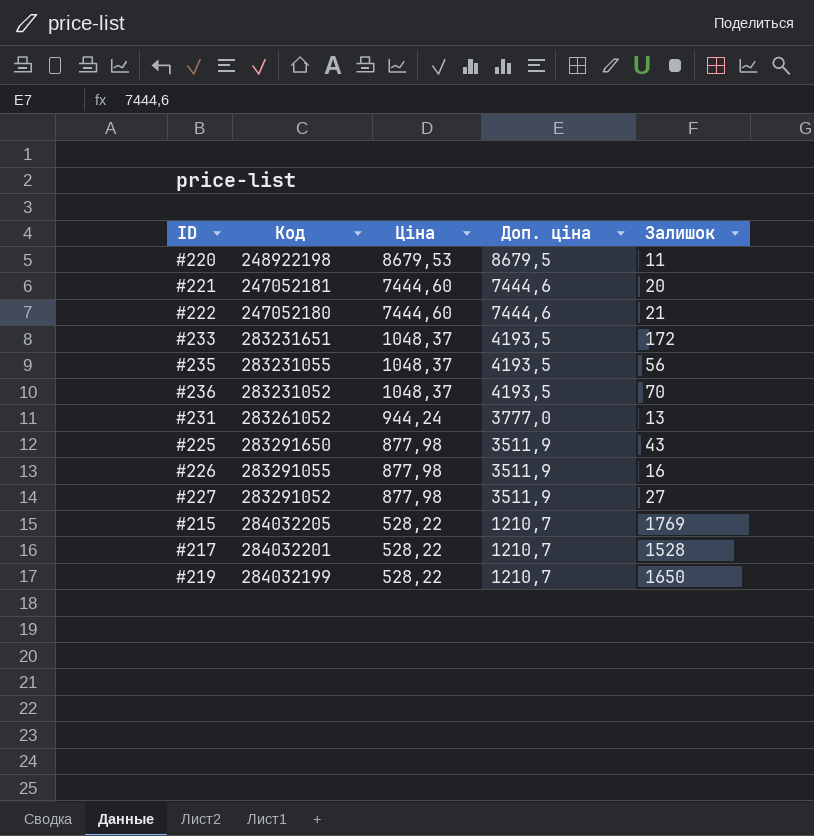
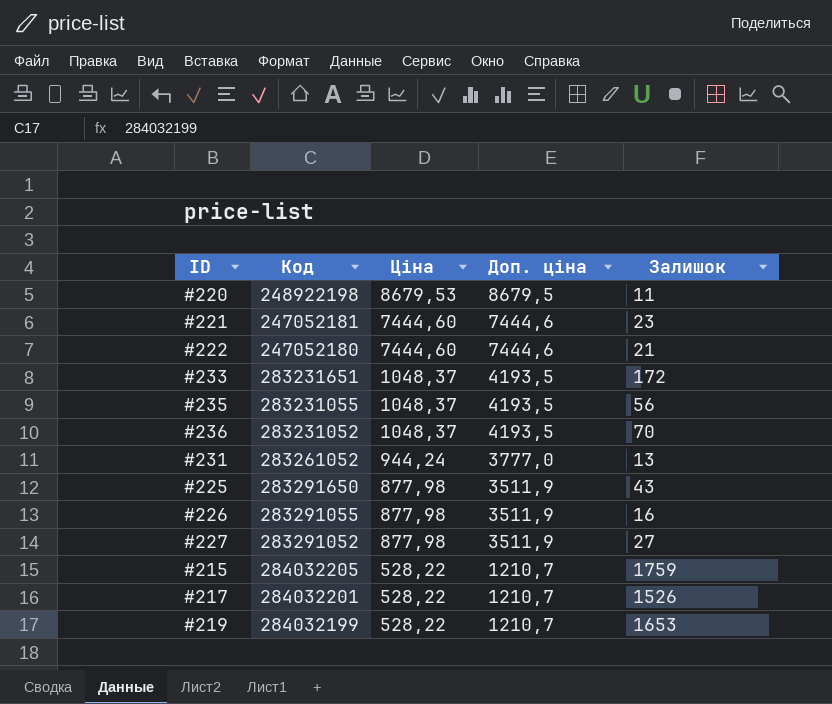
#221 | Залишок: 20 -> 23
#215 | Залишок: 1769 -> 1759
#217 | Залишок: 1528 -> 1526
#219 | Залишок: 1650 -> 1653

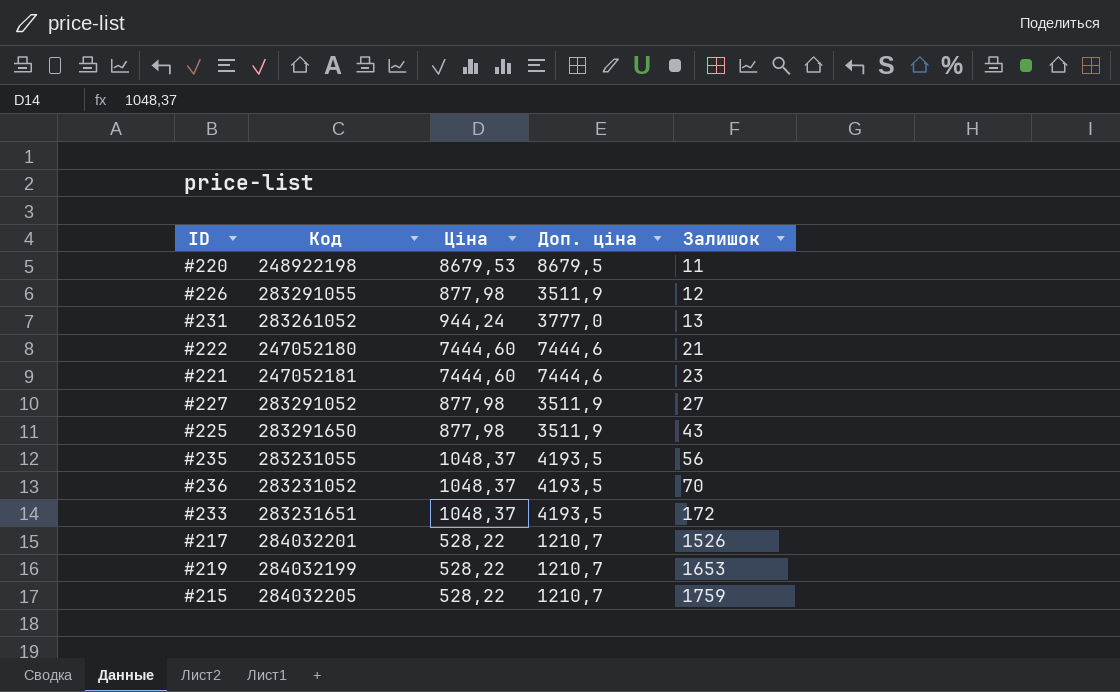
row order: Ціна descending -> Залишок ascending
#226 | Залишок: 16 -> 12

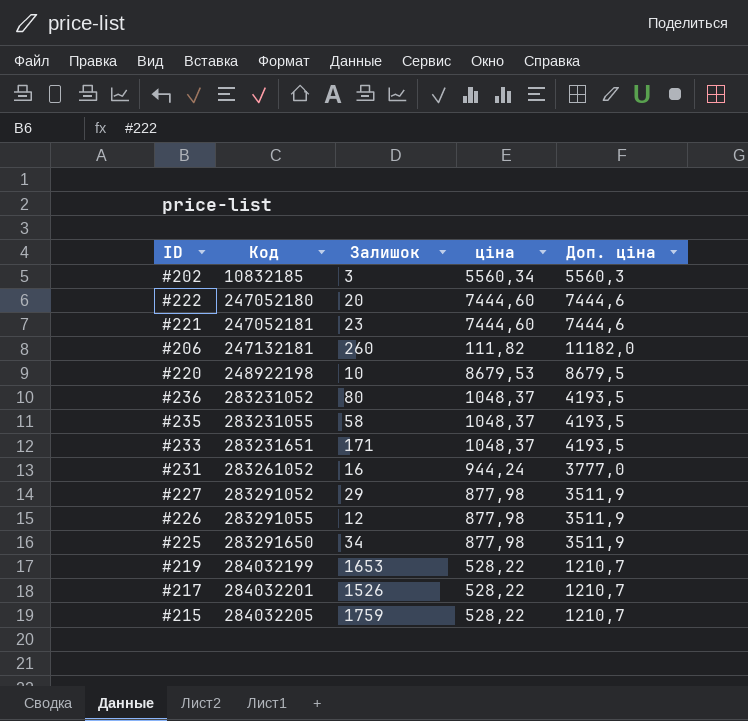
row order: Залишок ascending -> Код ascending
column Залишок | position: 5 -> 3
column name: Ціна -> ціна
row #202: none -> 10832185 | 3 | 5560,34 | 5560,3
#222 | Залишок: 21 -> 20
row #206: none -> 247132181 | 260 | 111,82 | 11182,0
#220 | Залишок: 11 -> 10
#236 | Залишок: 70 -> 80
#235 | Залишок: 56 -> 58
#233 | Залишок: 172 -> 171
#231 | Залишок: 13 -> 16
#227 | Залишок: 27 -> 29
#225 | Залишок: 43 -> 34

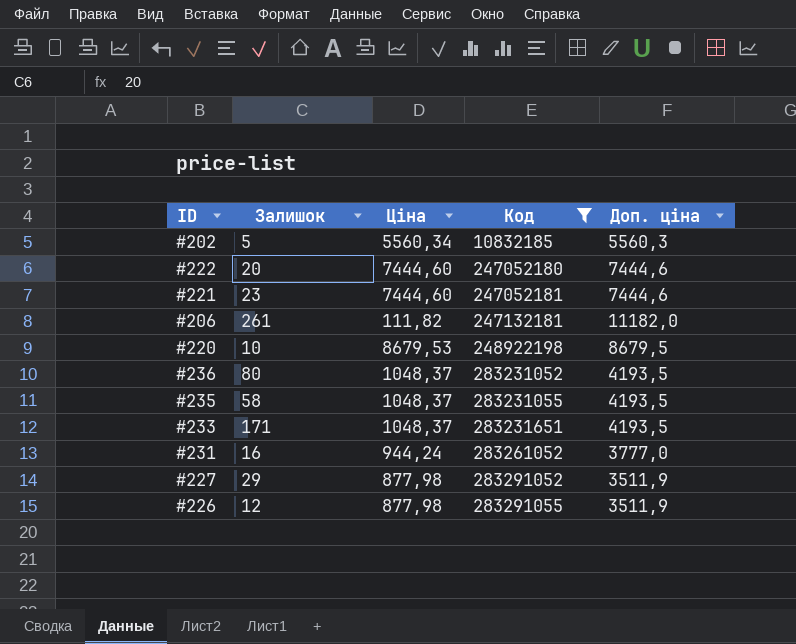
filter: none -> Код <= 283291055
column name: ціна -> Ціна
column Код | position: 2 -> 4
#202 | Залишок: 3 -> 5
#206 | Залишок: 260 -> 261

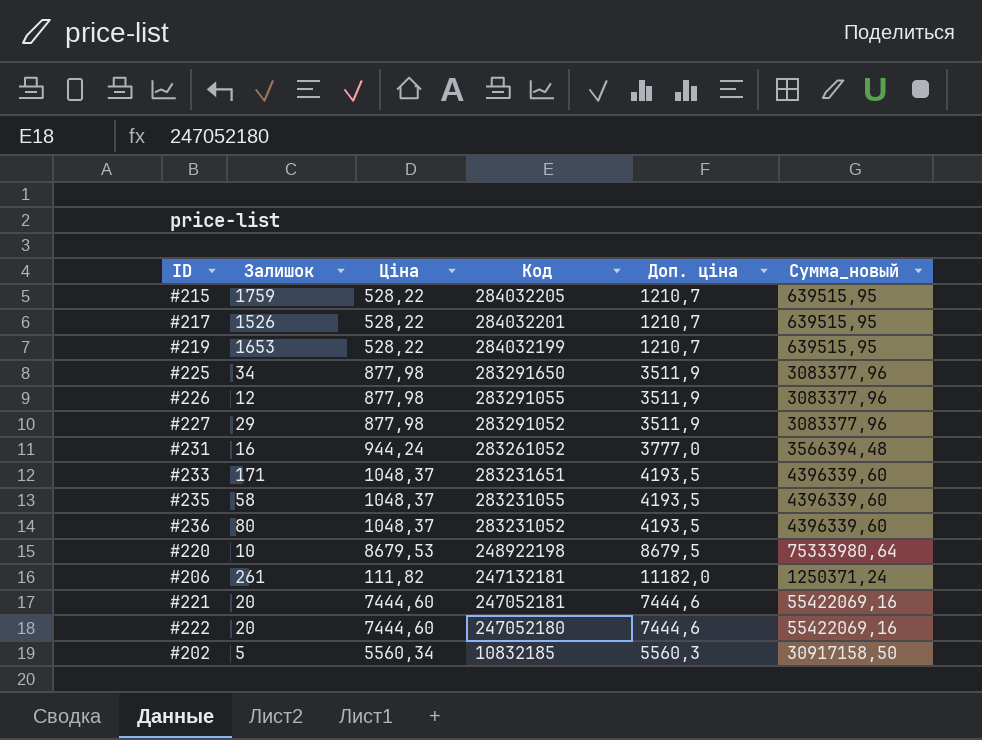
filter: Код <= 283291055 -> none
row order: Код ascending -> Код descending
column Сумма_новый | formula: none -> [Ціна] * [Доп. ціна]
#221 | Залишок: 23 -> 20

